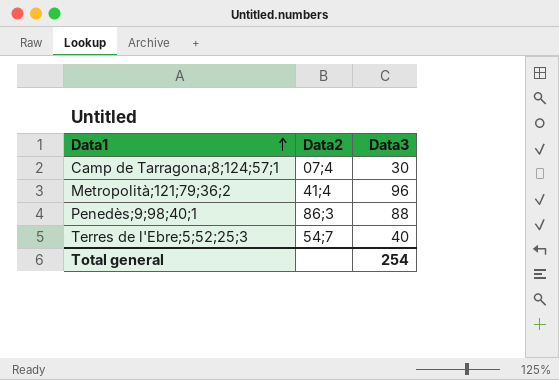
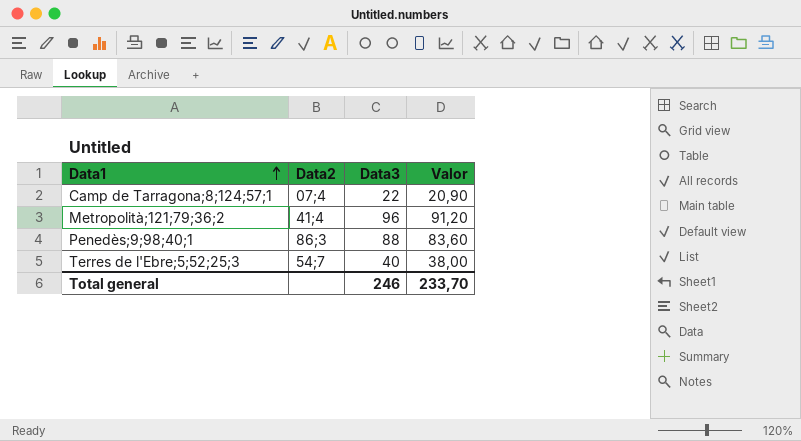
column Valor | formula: none -> [Data3] * 0,95
Camp de Tarragona;8;124;57;1 | Data3: 30 -> 22
Total general | Data3: 254 -> 246

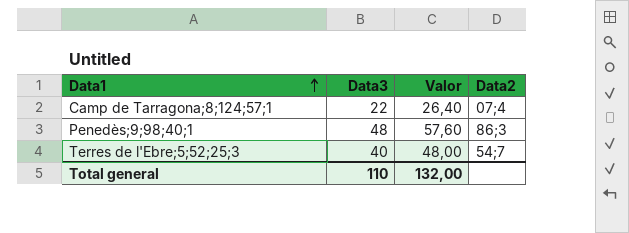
column Valor | formula: [Data3] * 0,95 -> [Data3] * 1,2
column Data2 | position: 2 -> 4
row Metropolità;121;79;36;2: 41;4 | 96 | 91,20 -> none
Penedès;9;98;40;1 | Data3: 88 -> 48
Total general | Data3: 246 -> 110
Total general | Valor: 233,70 -> 132,00

